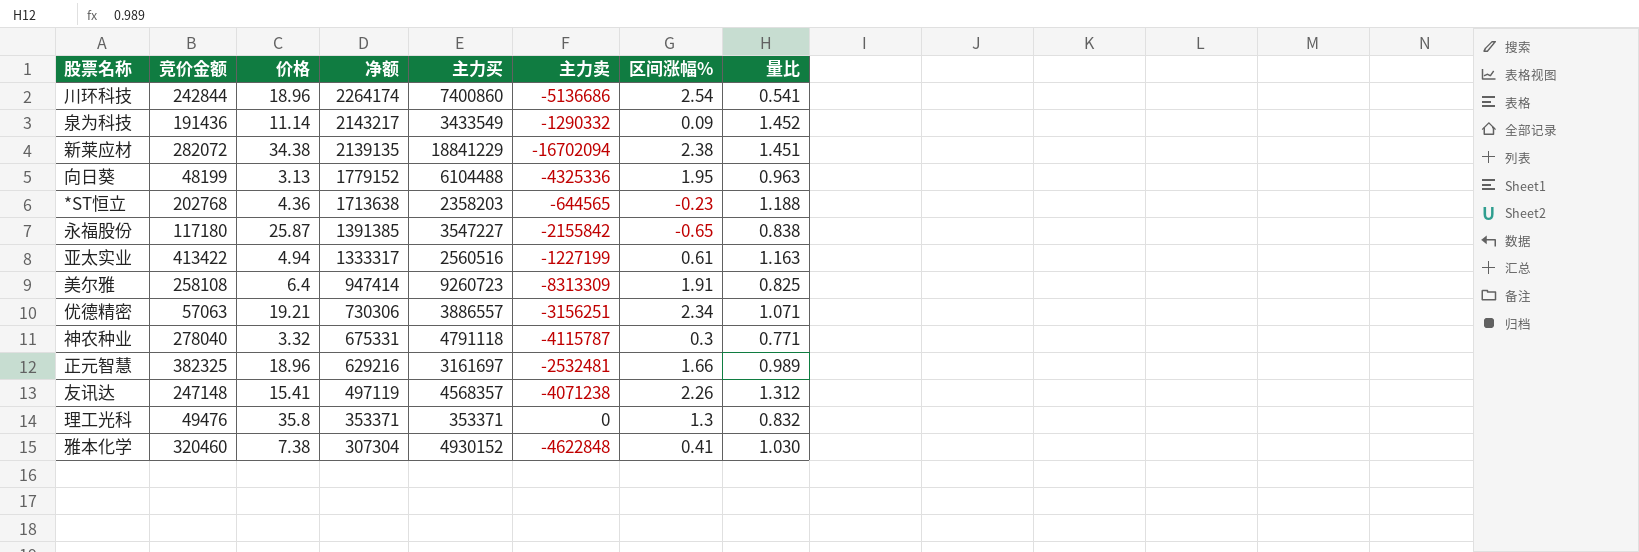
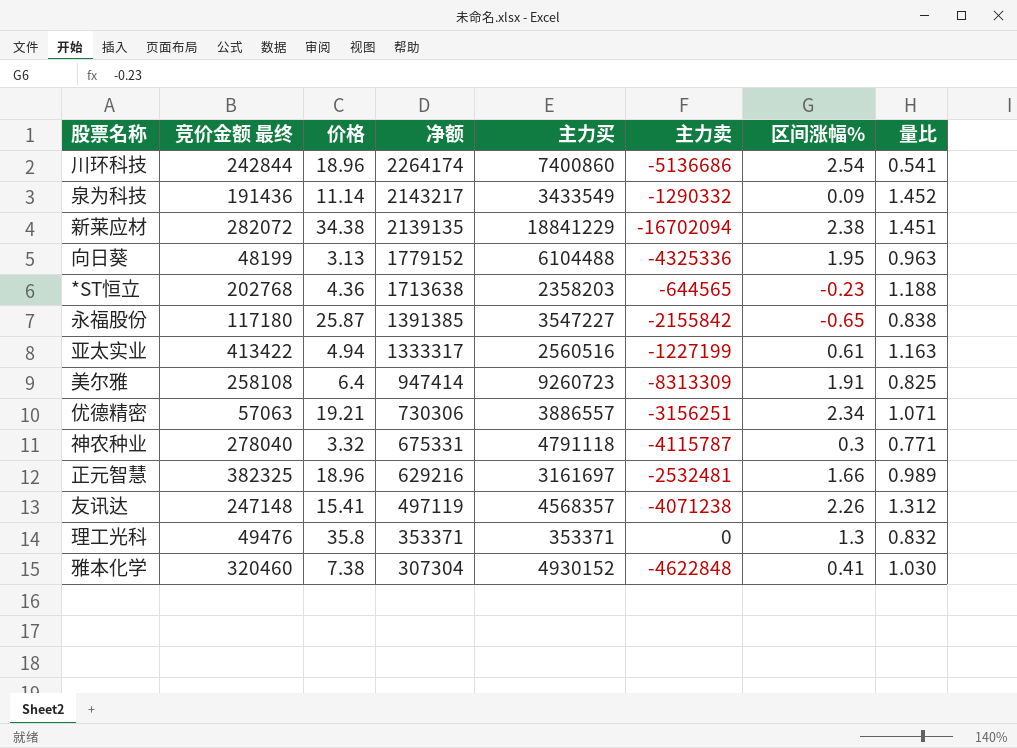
column name: 竞价金额 -> 竞价金额 最终

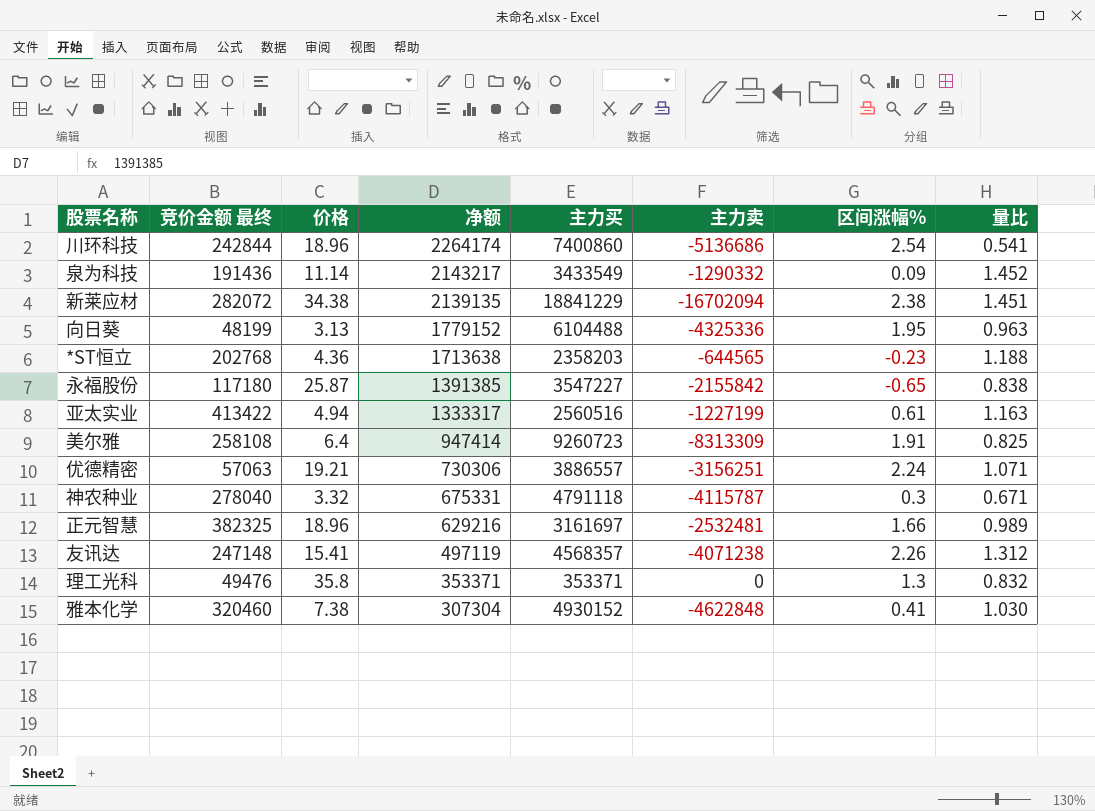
优德精密 | 区间涨幅%: 2.34 -> 2.24
神农种业 | 量比: 0.771 -> 0.671

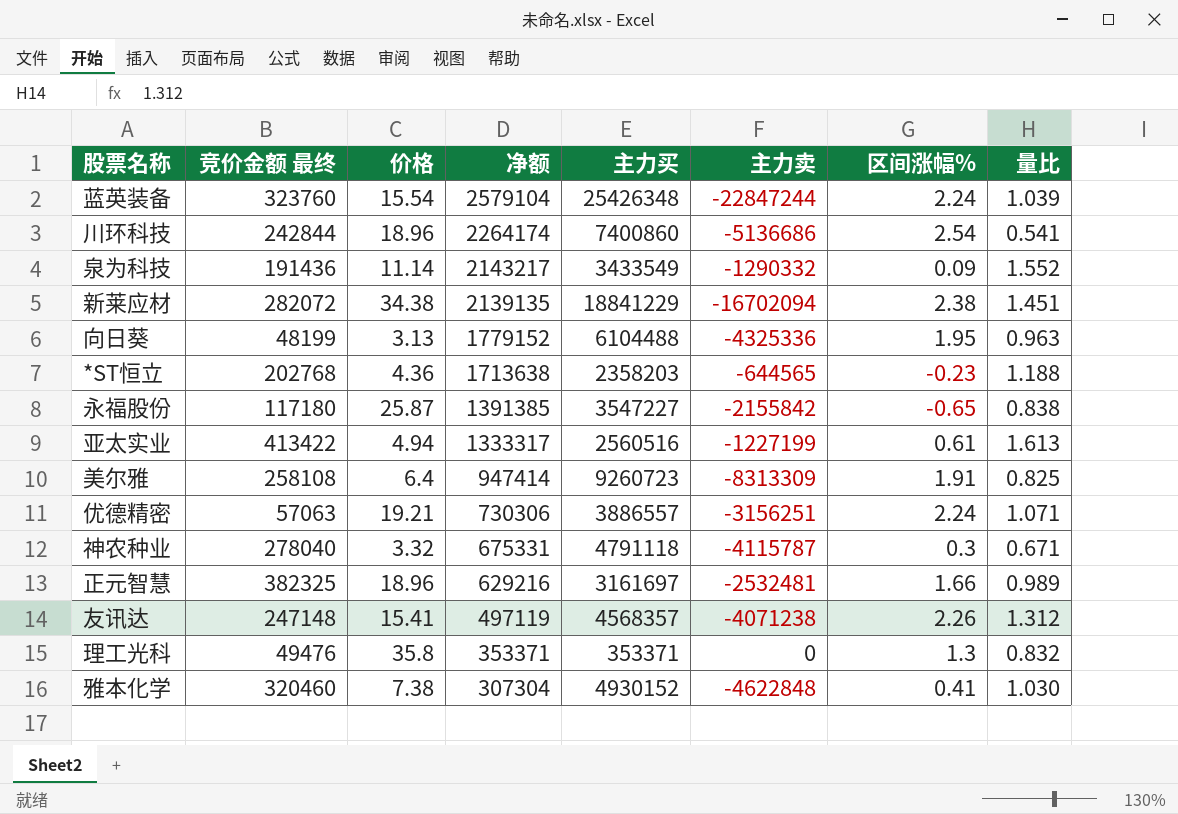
row 蓝英装备: none -> 323760 | 15.54 | 2579104 | 25426348 | -22847244 | 2.24 | 1.039
泉为科技 | 量比: 1.452 -> 1.552
亚太实业 | 量比: 1.163 -> 1.613

